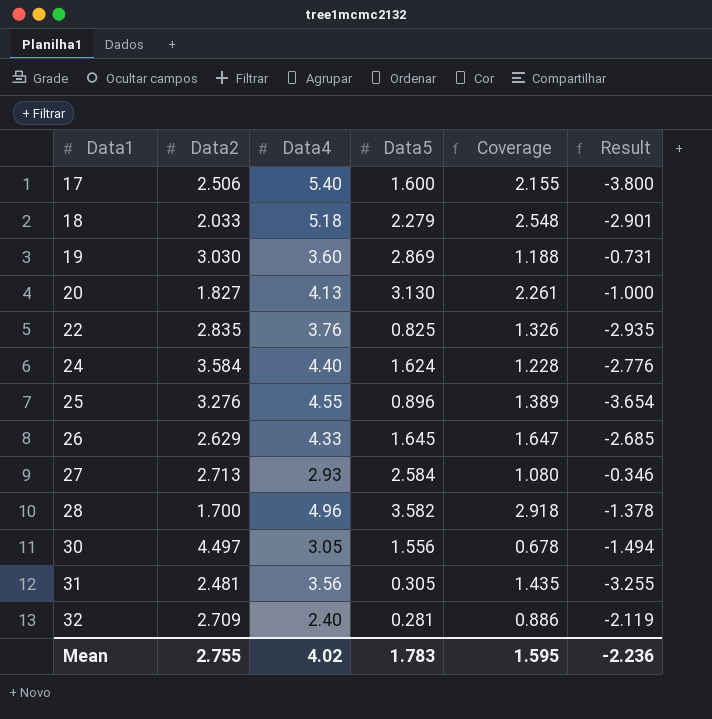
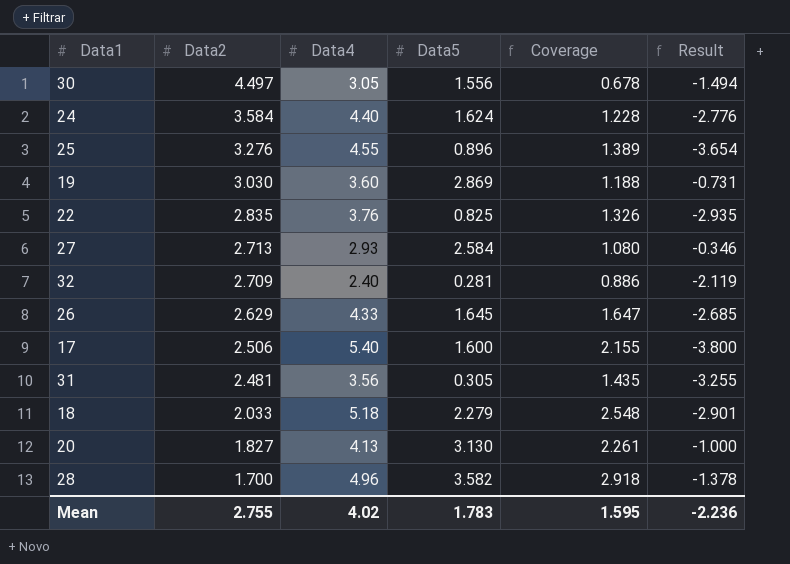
row order: Data1 ascending -> Data2 descending

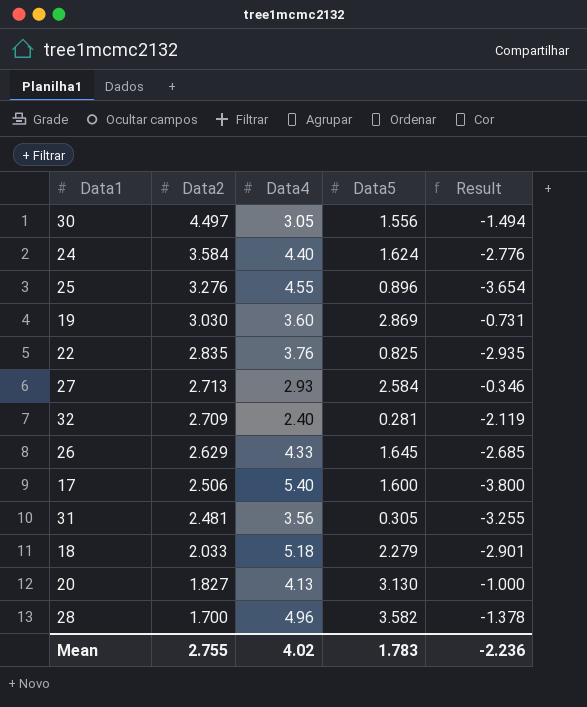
column Coverage | formula: [Data4] / [Data2] -> none

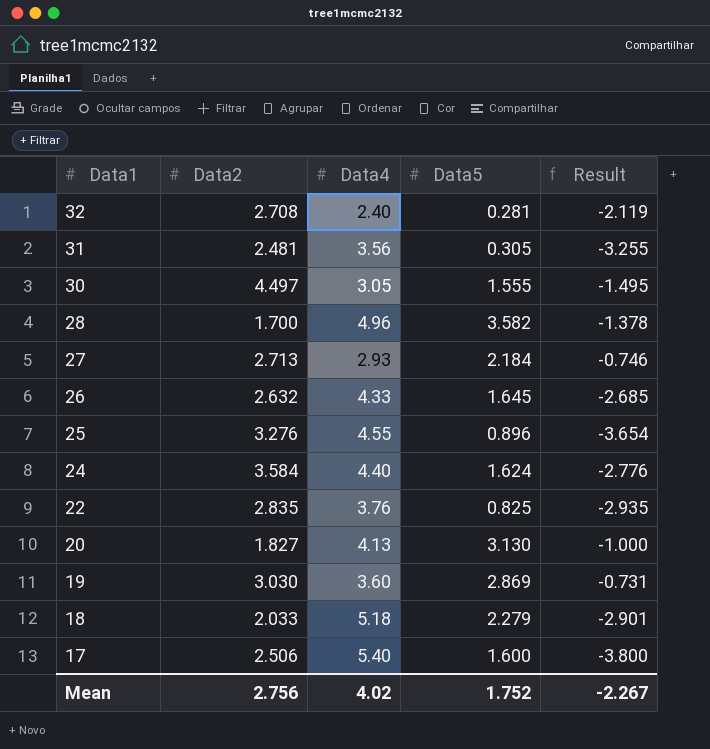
row order: Data2 descending -> Data1 descending
32 | Data2: 2.709 -> 2.708
30 | Data5: 1.556 -> 1.555
30 | Result: -1.494 -> -1.495
27 | Data5: 2.584 -> 2.184
27 | Result: -0.346 -> -0.746
26 | Data2: 2.629 -> 2.632
Mean | Data2: 2.755 -> 2.756
Mean | Data5: 1.783 -> 1.752
Mean | Result: -2.236 -> -2.267

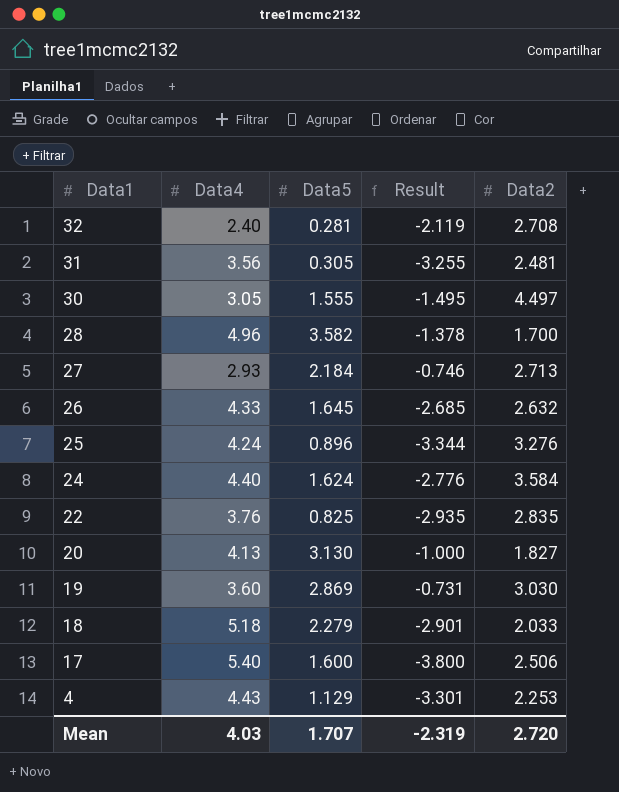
column Data2 | position: 2 -> 5
25 | Data4: 4.55 -> 4.24
25 | Result: -3.654 -> -3.344
row 4: none -> 4.43 | 1.129 | -3.301 | 2.253
Mean | Data4: 4.02 -> 4.03
Mean | Data5: 1.752 -> 1.707
Mean | Result: -2.267 -> -2.319
Mean | Data2: 2.756 -> 2.720

